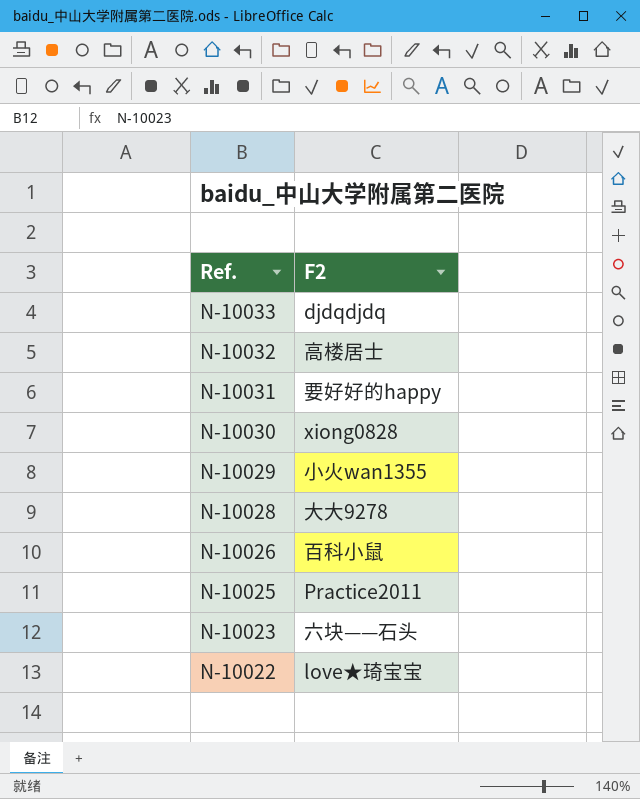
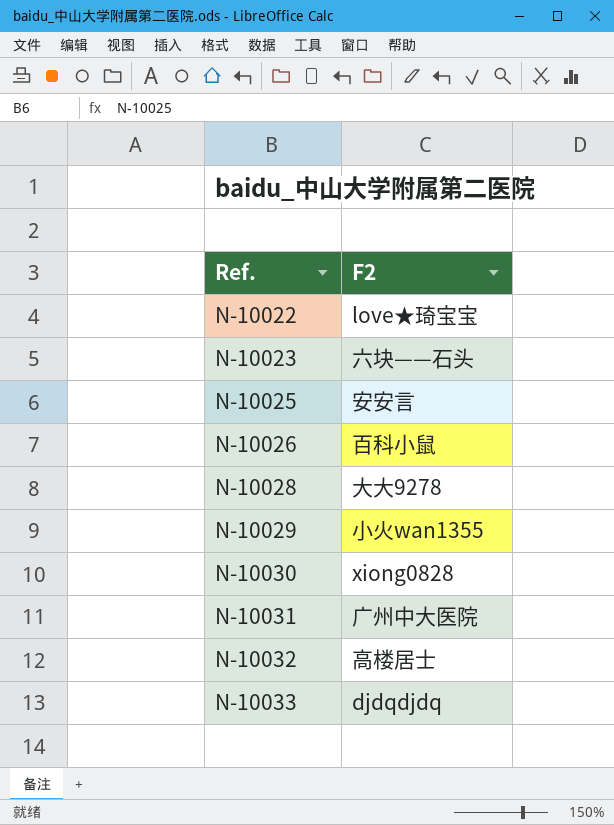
row order: Ref. descending -> Ref. ascending
N-10025 | F2: Practice2011 -> 安安言
N-10031 | F2: 要好好的happy -> 广州中大医院

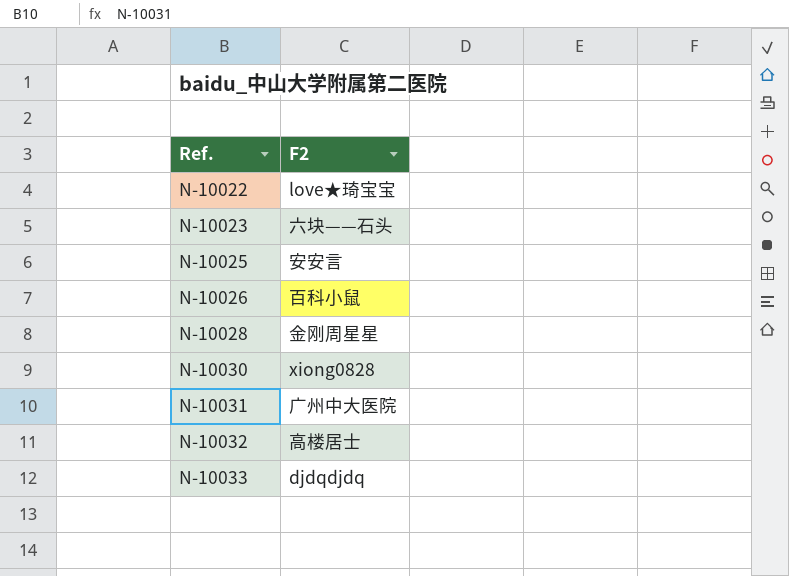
row N-10029: 小火wan1355 -> none
N-10028 | F2: 大大9278 -> 金刚周星星

